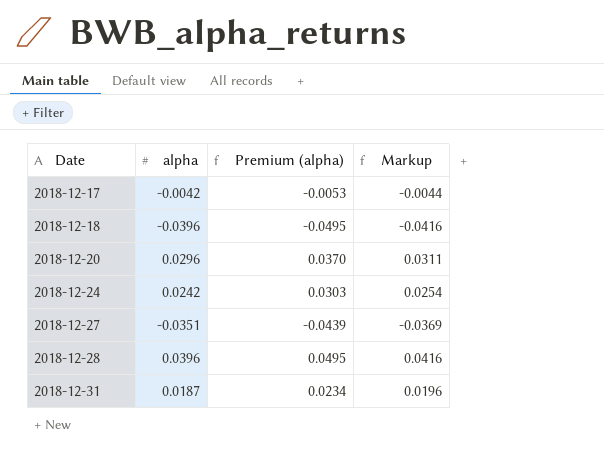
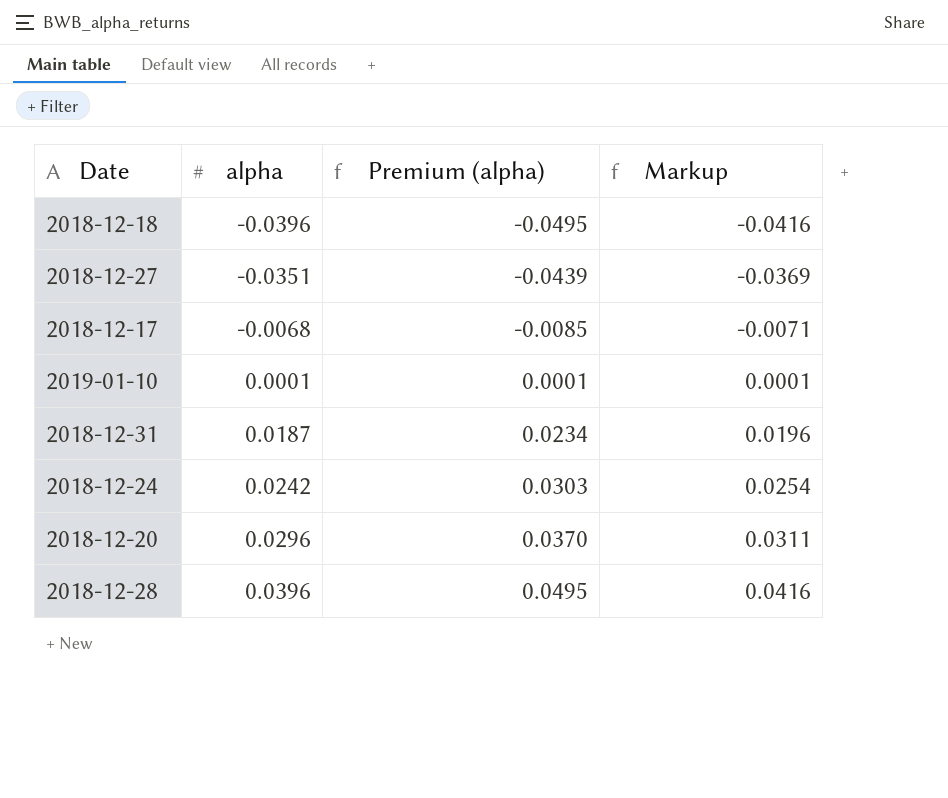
row order: Date ascending -> alpha ascending
2018-12-17 | alpha: -0.0042 -> -0.0068
2018-12-17 | Premium (alpha): -0.0053 -> -0.0085
2018-12-17 | Markup: -0.0044 -> -0.0071
row 2019-01-10: none -> 0.0001 | 0.0001 | 0.0001

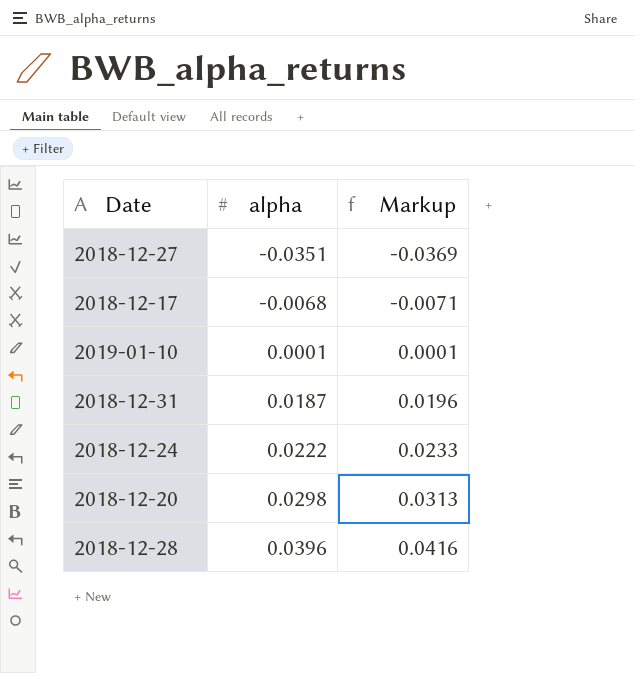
column Premium (alpha) | formula: [alpha] * 1.25 -> none
row 2018-12-18: -0.0396 | -0.0495 | -0.0416 -> none
2018-12-24 | alpha: 0.0242 -> 0.0222
2018-12-24 | Markup: 0.0254 -> 0.0233
2018-12-20 | alpha: 0.0296 -> 0.0298
2018-12-20 | Markup: 0.0311 -> 0.0313

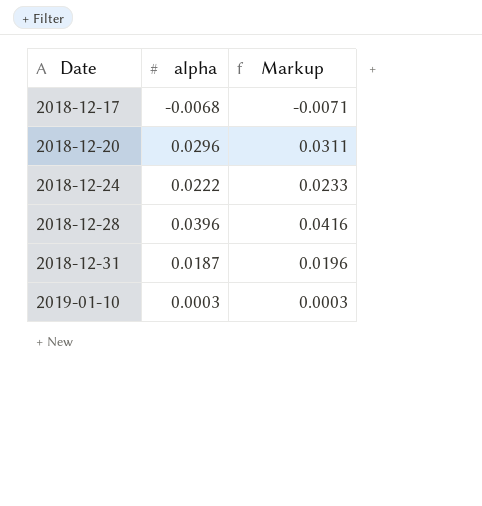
row order: alpha ascending -> Date ascending
row 2018-12-27: -0.0351 | -0.0369 -> none
2018-12-20 | alpha: 0.0298 -> 0.0296
2018-12-20 | Markup: 0.0313 -> 0.0311
2019-01-10 | alpha: 0.0001 -> 0.0003
2019-01-10 | Markup: 0.0001 -> 0.0003

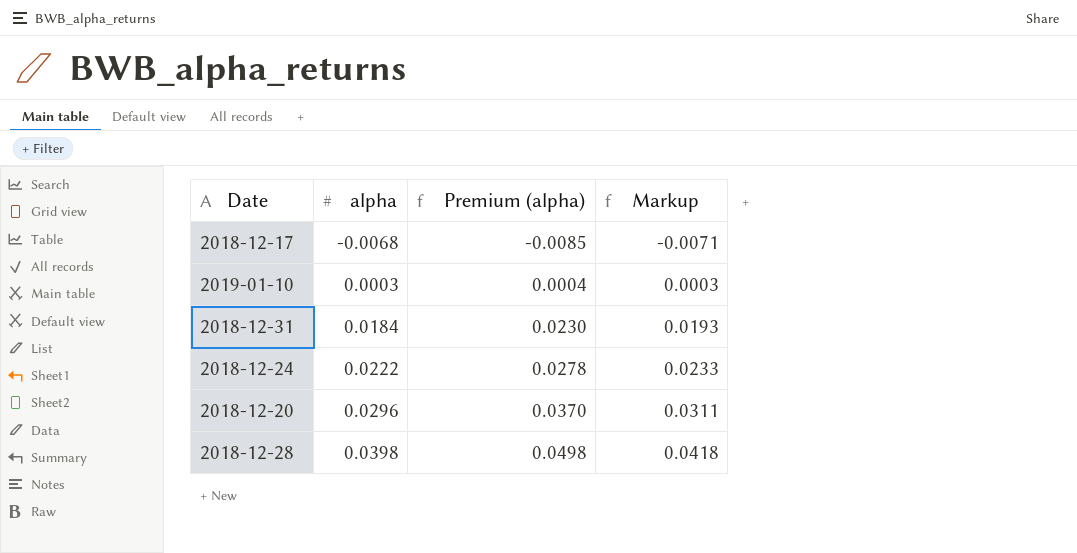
row order: Date ascending -> alpha ascending
column Premium (alpha) | formula: none -> [alpha] * 1.25
2018-12-31 | alpha: 0.0187 -> 0.0184
2018-12-31 | Markup: 0.0196 -> 0.0193
2018-12-28 | alpha: 0.0396 -> 0.0398
2018-12-28 | Markup: 0.0416 -> 0.0418

